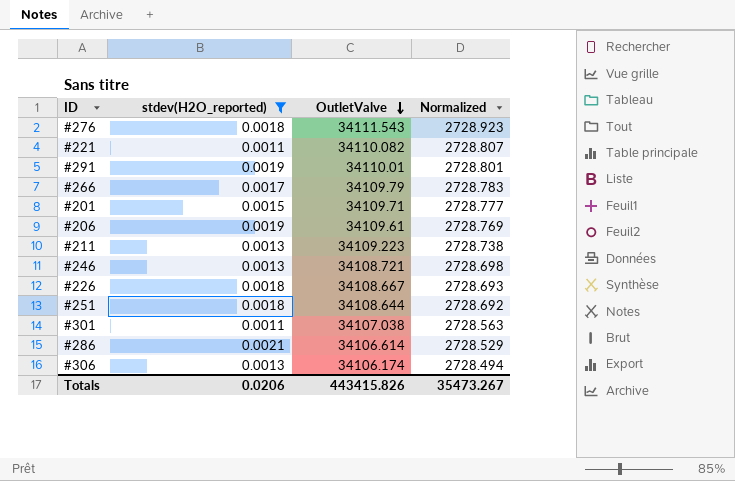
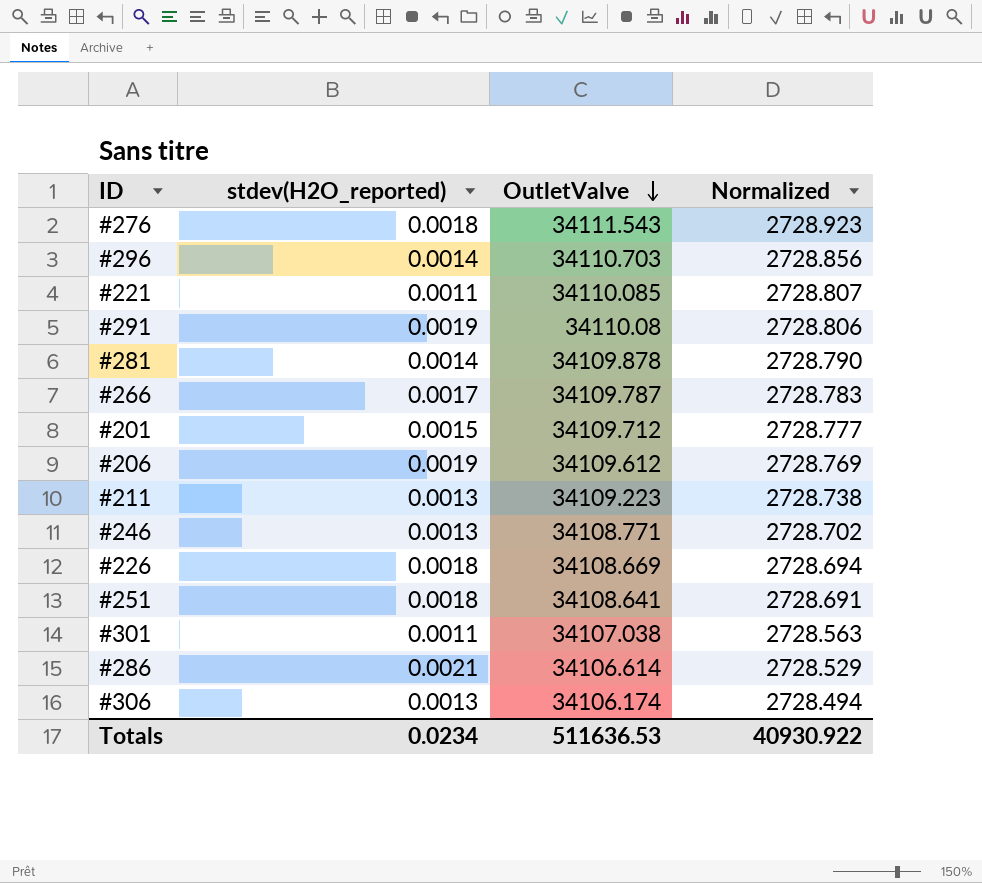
filter: stdev(H2O_reported) != 0.0014 -> none
#221 | OutletValve: 34110.082 -> 34110.085
#291 | OutletValve: 34110.01 -> 34110.08
#291 | Normalized: 2728.801 -> 2728.806
#266 | OutletValve: 34109.79 -> 34109.787
#201 | OutletValve: 34109.71 -> 34109.712
#206 | OutletValve: 34109.61 -> 34109.612
#246 | OutletValve: 34108.721 -> 34108.771
#246 | Normalized: 2728.698 -> 2728.702
#226 | OutletValve: 34108.667 -> 34108.669
#226 | Normalized: 2728.693 -> 2728.694
#251 | OutletValve: 34108.644 -> 34108.641
#251 | Normalized: 2728.692 -> 2728.691
Totals | stdev(H2O_reported): 0.0206 -> 0.0234
Totals | OutletValve: 443415.826 -> 511636.53
Totals | Normalized: 35473.267 -> 40930.922

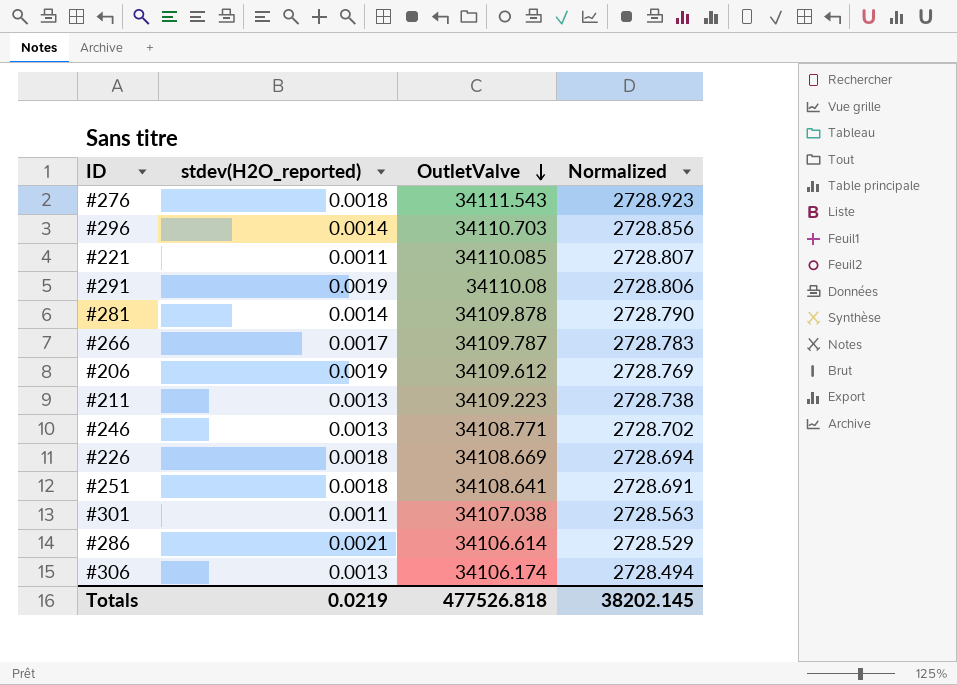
row #201: 0.0015 | 34109.712 | 2728.777 -> none
Totals | stdev(H2O_reported): 0.0234 -> 0.0219
Totals | OutletValve: 511636.53 -> 477526.818
Totals | Normalized: 40930.922 -> 38202.145

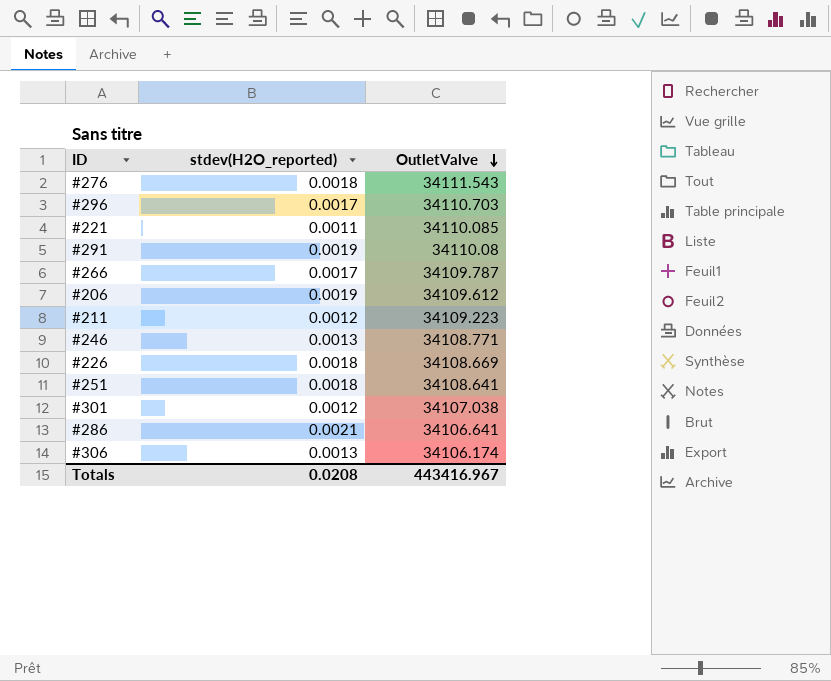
column Normalized | formula: [OutletValve] * 0.08 -> none
row #281: 0.0014 | 34109.878 | 2728.790 -> none
#296 | stdev(H2O_reported): 0.0014 -> 0.0017
#211 | stdev(H2O_reported): 0.0013 -> 0.0012
#301 | stdev(H2O_reported): 0.0011 -> 0.0012
#286 | OutletValve: 34106.614 -> 34106.641
Totals | stdev(H2O_reported): 0.0219 -> 0.0208
Totals | OutletValve: 477526.818 -> 443416.967

